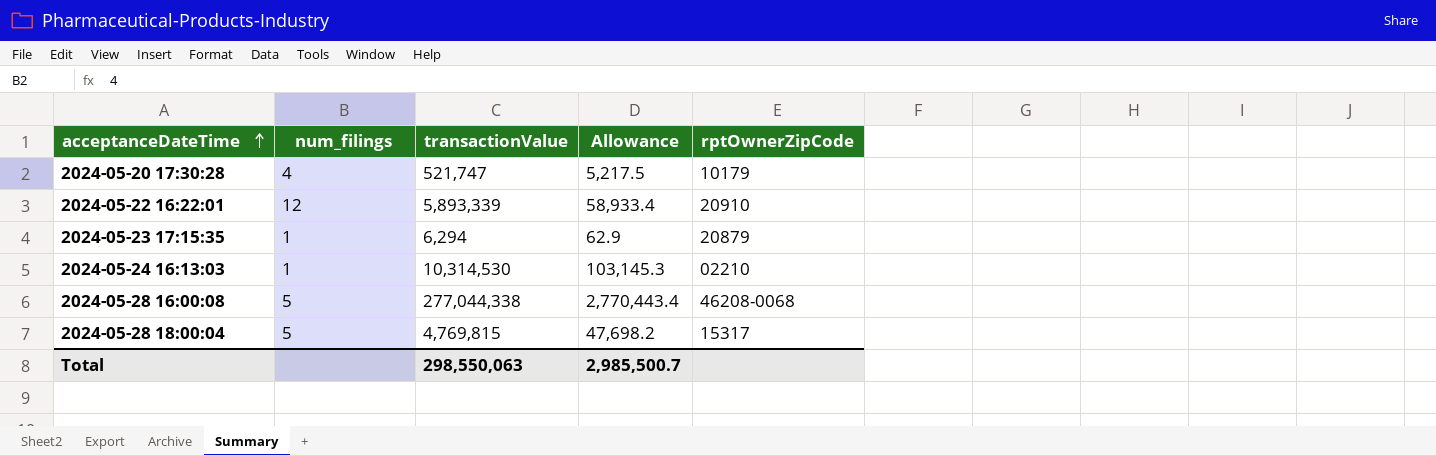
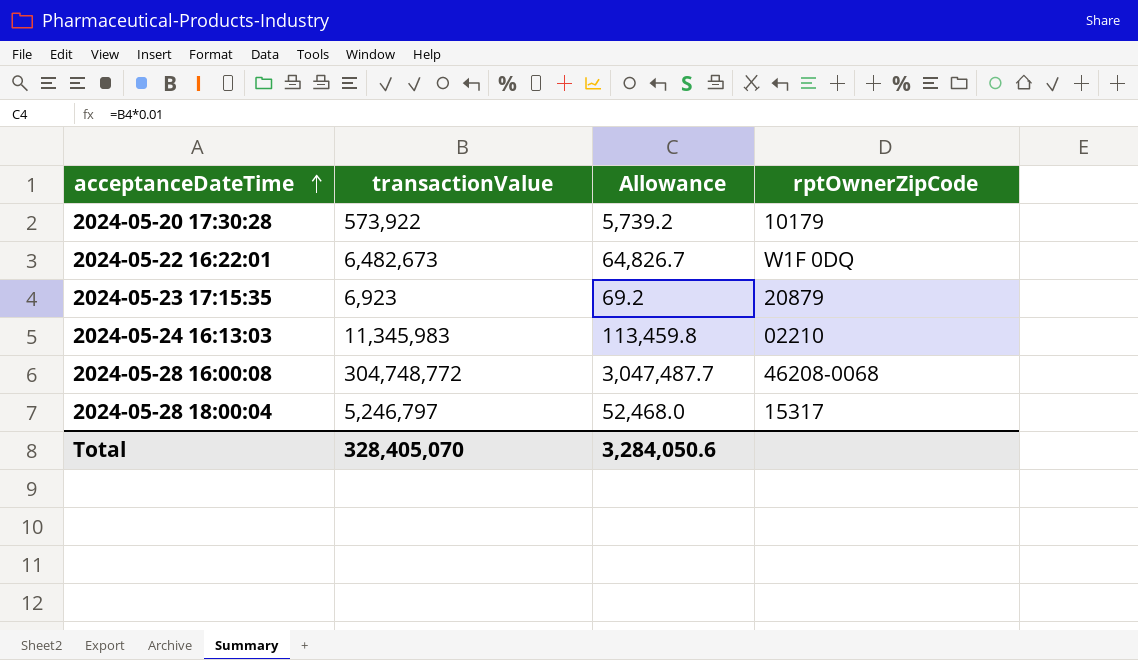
column num_filings | position: 2 -> none
2024-05-20 17:30:28 | transactionValue: 521,747 -> 573,922
2024-05-20 17:30:28 | Allowance: 5,217.5 -> 5,739.2
2024-05-22 16:22:01 | transactionValue: 5,893,339 -> 6,482,673
2024-05-22 16:22:01 | Allowance: 58,933.4 -> 64,826.7
2024-05-22 16:22:01 | rptOwnerZipCode: 20910 -> W1F 0DQ
2024-05-23 17:15:35 | transactionValue: 6,294 -> 6,923
2024-05-23 17:15:35 | Allowance: 62.9 -> 69.2
2024-05-24 16:13:03 | transactionValue: 10,314,530 -> 11,345,983
2024-05-24 16:13:03 | Allowance: 103,145.3 -> 113,459.8
2024-05-28 16:00:08 | transactionValue: 277,044,338 -> 304,748,772
2024-05-28 16:00:08 | Allowance: 2,770,443.4 -> 3,047,487.7
2024-05-28 18:00:04 | transactionValue: 4,769,815 -> 5,246,797
2024-05-28 18:00:04 | Allowance: 47,698.2 -> 52,468.0
Total | transactionValue: 298,550,063 -> 328,405,070
Total | Allowance: 2,985,500.7 -> 3,284,050.6

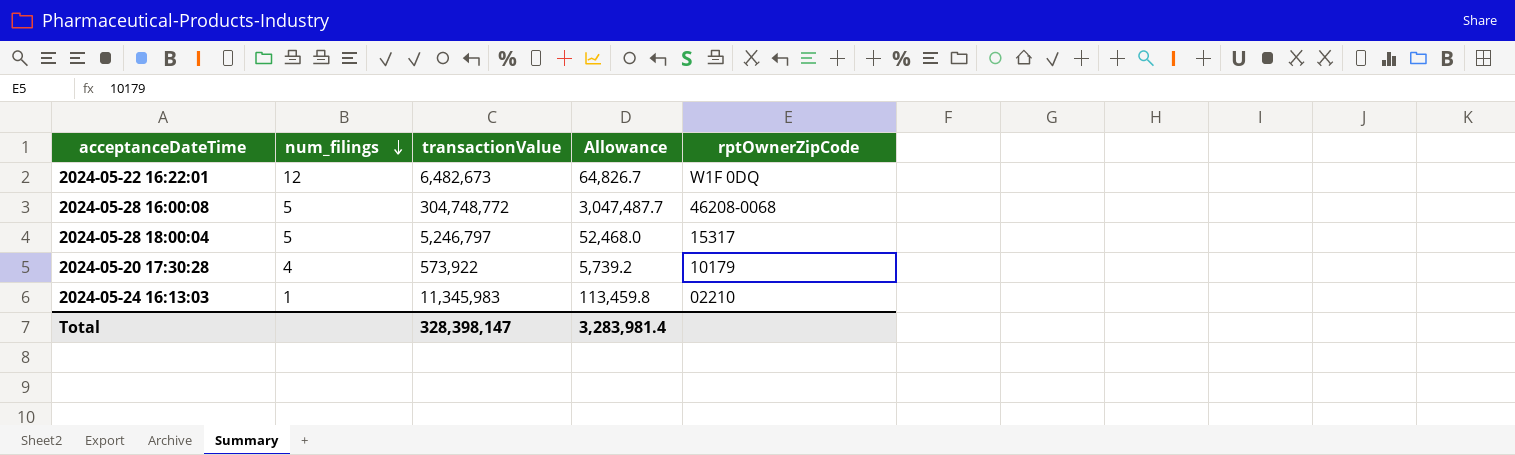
row order: acceptanceDateTime ascending -> num_filings descending
column num_filings | position: none -> 2
row 2024-05-23 17:15:35: 6,923 | 69.2 | 20879 -> none
Total | transactionValue: 328,405,070 -> 328,398,147
Total | Allowance: 3,284,050.6 -> 3,283,981.4

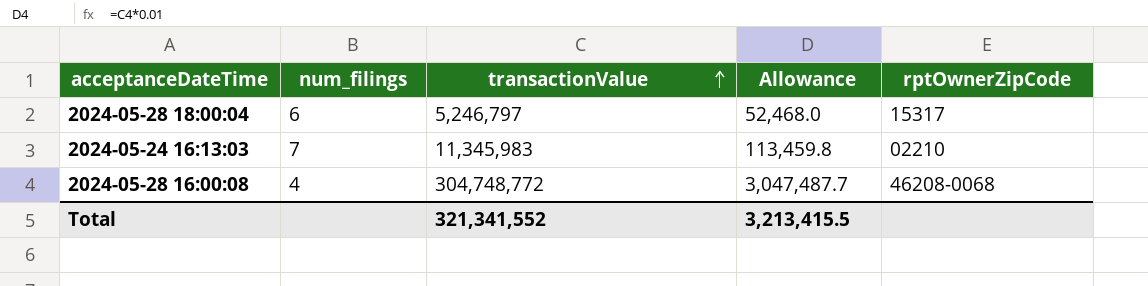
row order: num_filings descending -> transactionValue ascending
row 2024-05-22 16:22:01: 12 | 6,482,673 | 64,826.7 | W1F 0DQ -> none
row 2024-05-20 17:30:28: 4 | 573,922 | 5,739.2 | 10179 -> none
2024-05-28 18:00:04 | num_filings: 5 -> 6
2024-05-24 16:13:03 | num_filings: 1 -> 7
2024-05-28 16:00:08 | num_filings: 5 -> 4
Total | transactionValue: 328,398,147 -> 321,341,552
Total | Allowance: 3,283,981.4 -> 3,213,415.5

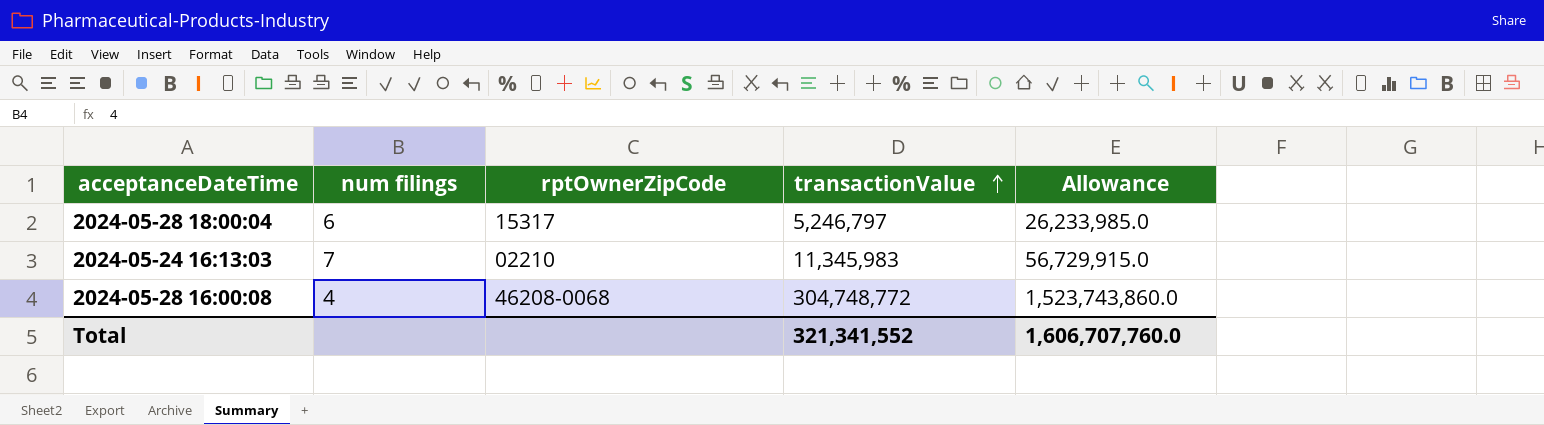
column name: num_filings -> num filings
column rptOwnerZipCode | position: 5 -> 3
column Allowance | formula: [transactionValue] * 0.01 -> [transactionValue] * 5
Total | Allowance: 3,213,415.5 -> 1,606,707,760.0

